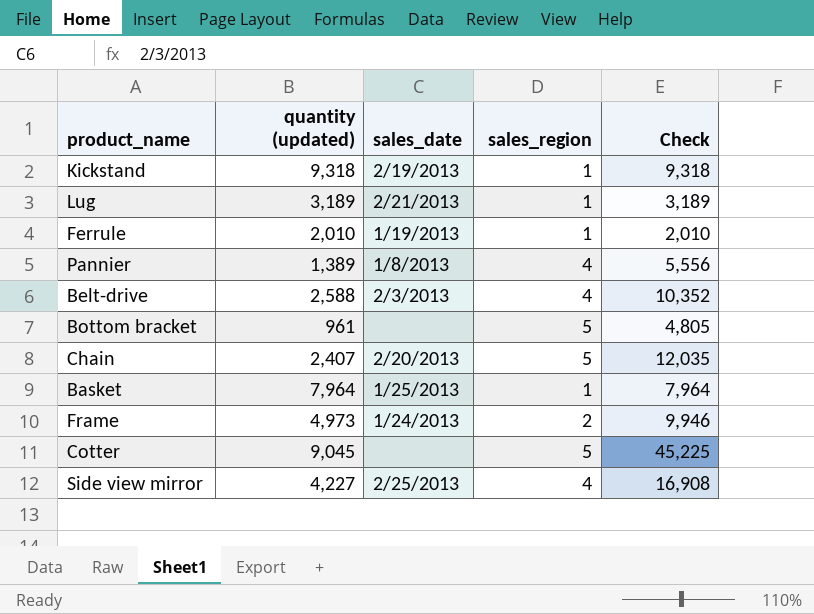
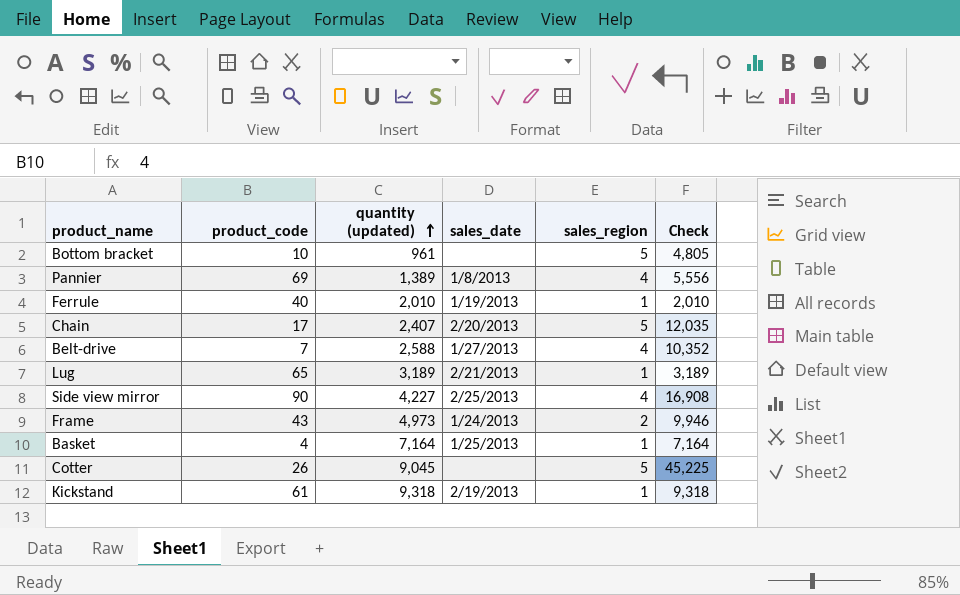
row order: none -> quantity (updated) ascending
column product_code | position: none -> 2
Belt-drive | sales_date: 2/3/2013 -> 1/27/2013
Basket | quantity (updated): 7,964 -> 7,164
Basket | Check: 7,964 -> 7,164

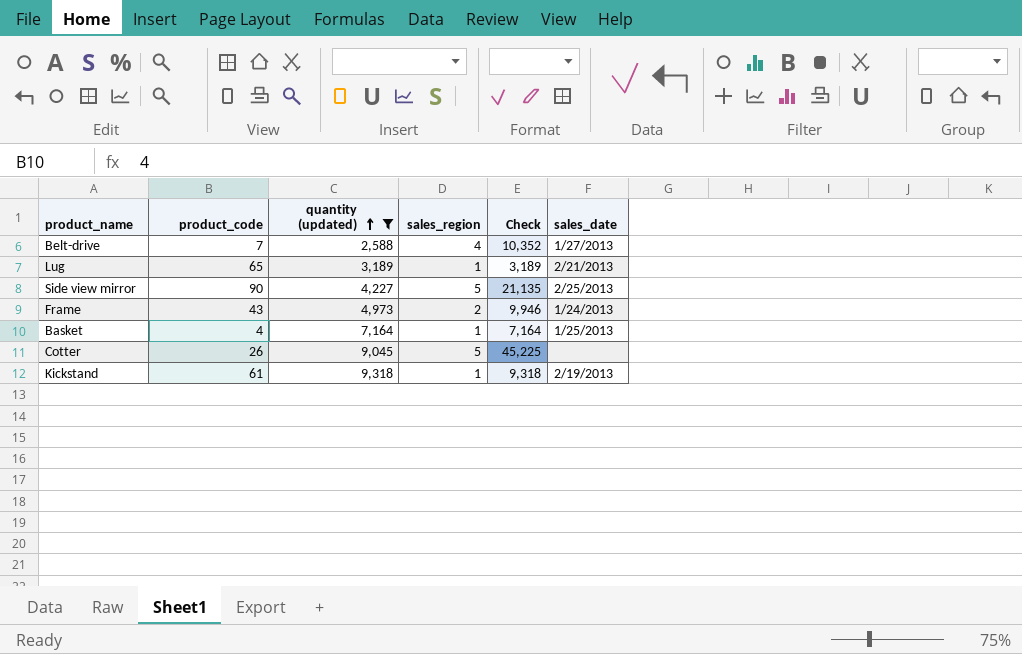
filter: none -> quantity (updated) >= 2,588
column sales_date | position: 4 -> 6
Side view mirror | sales_region: 4 -> 5
Side view mirror | Check: 16,908 -> 21,135

